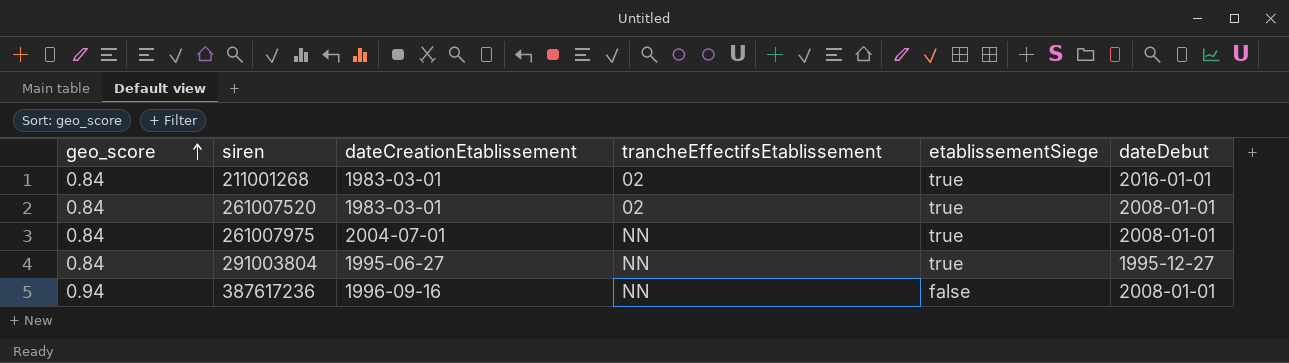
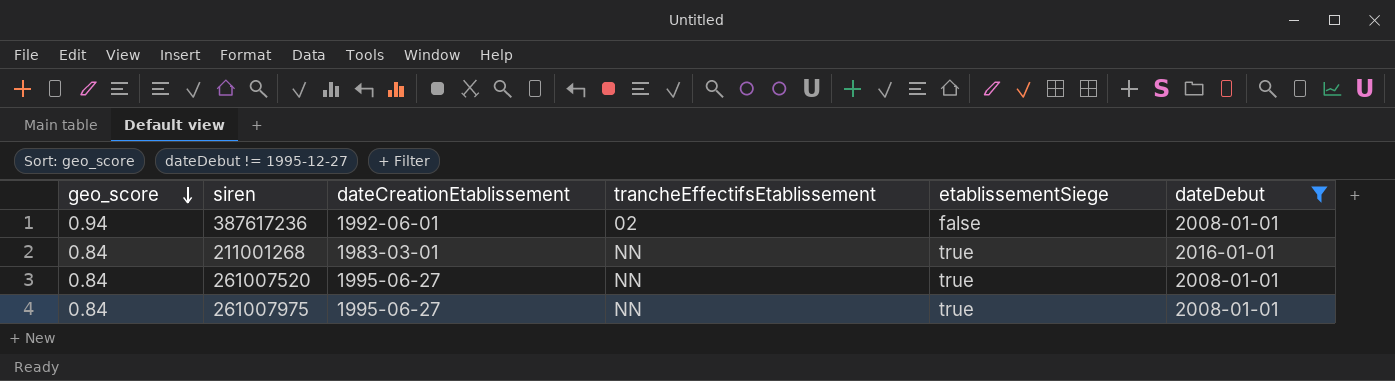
filter: none -> dateDebut != 1995-12-27
row order: geo_score ascending -> geo_score descending
387617236 | dateCreationEtablissement: 1996-09-16 -> 1992-06-01
387617236 | trancheEffectifsEtablissement: NN -> 02
211001268 | trancheEffectifsEtablissement: 02 -> NN
261007520 | dateCreationEtablissement: 1983-03-01 -> 1995-06-27
261007520 | trancheEffectifsEtablissement: 02 -> NN
261007975 | dateCreationEtablissement: 2004-07-01 -> 1995-06-27

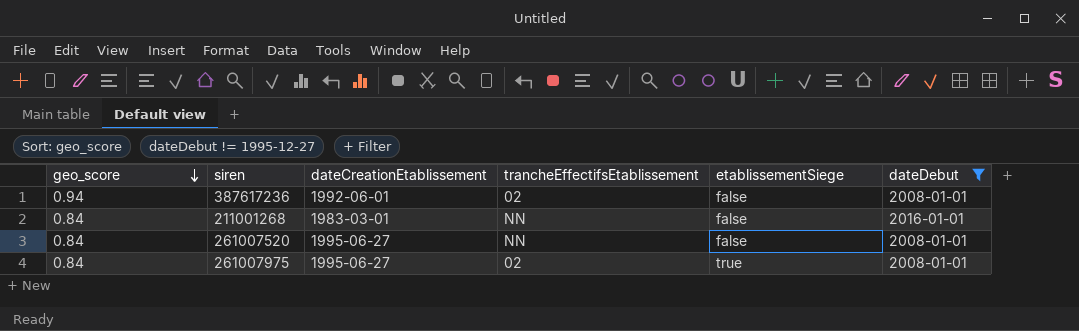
211001268 | etablissementSiege: true -> false
261007520 | etablissementSiege: true -> false
261007975 | trancheEffectifsEtablissement: NN -> 02

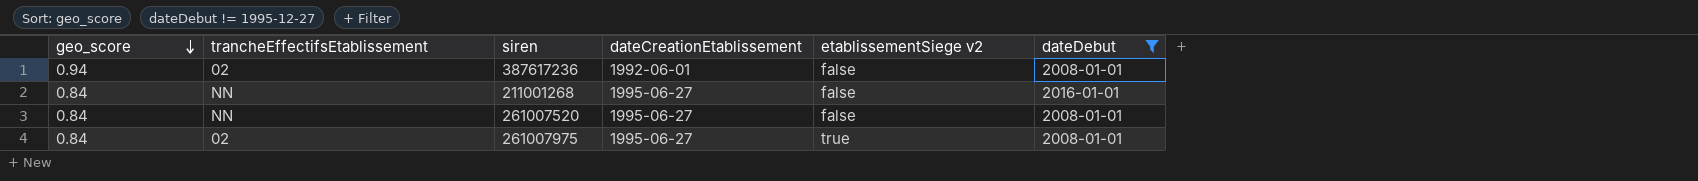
column trancheEffectifsEtablissement | position: 4 -> 2
column name: etablissementSiege -> etablissementSiege v2
211001268 | dateCreationEtablissement: 1983-03-01 -> 1995-06-27

